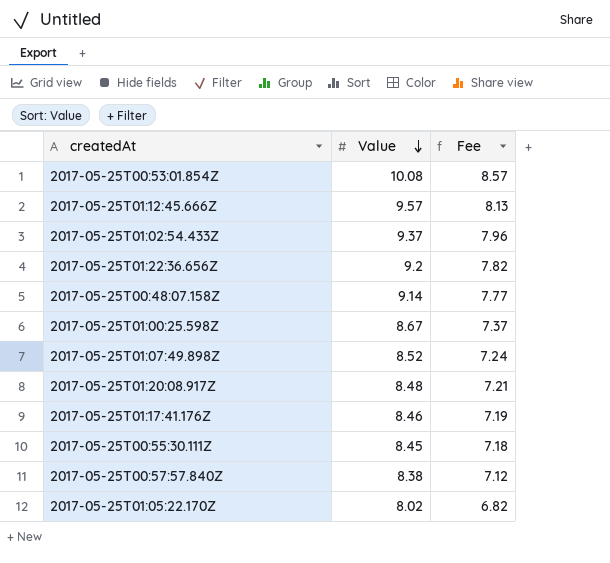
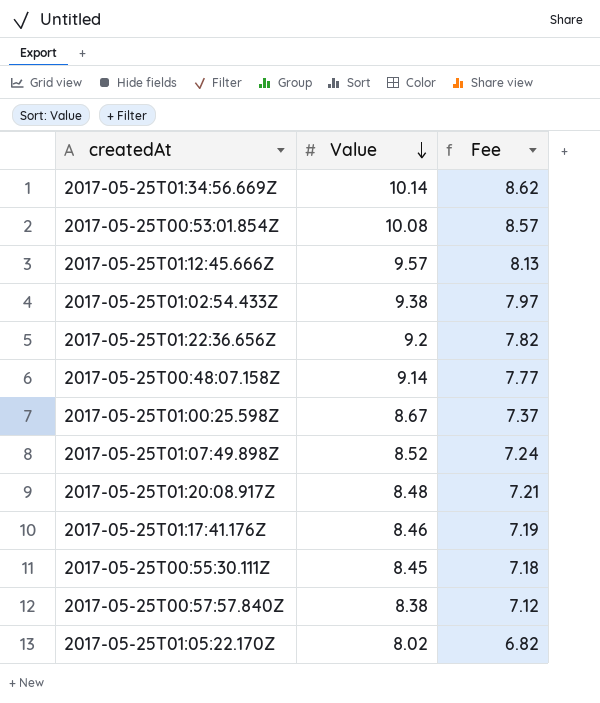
row 2017-05-25T01:34:56.669Z: none -> 10.14 | 8.62
2017-05-25T01:02:54.433Z | Value: 9.37 -> 9.38
2017-05-25T01:02:54.433Z | Fee: 7.96 -> 7.97

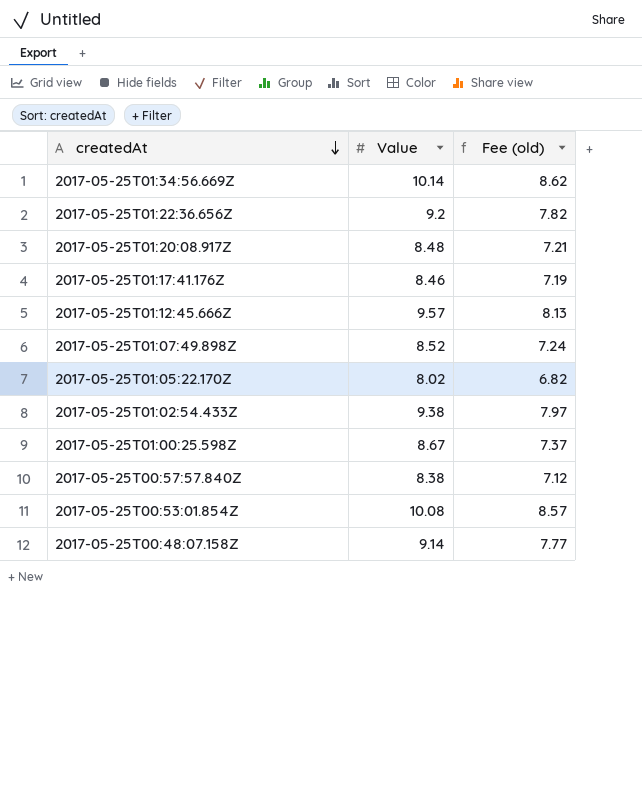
row order: Value descending -> createdAt descending
column name: Fee -> Fee (old)
row 2017-05-25T00:55:30.111Z: 8.45 | 7.18 -> none

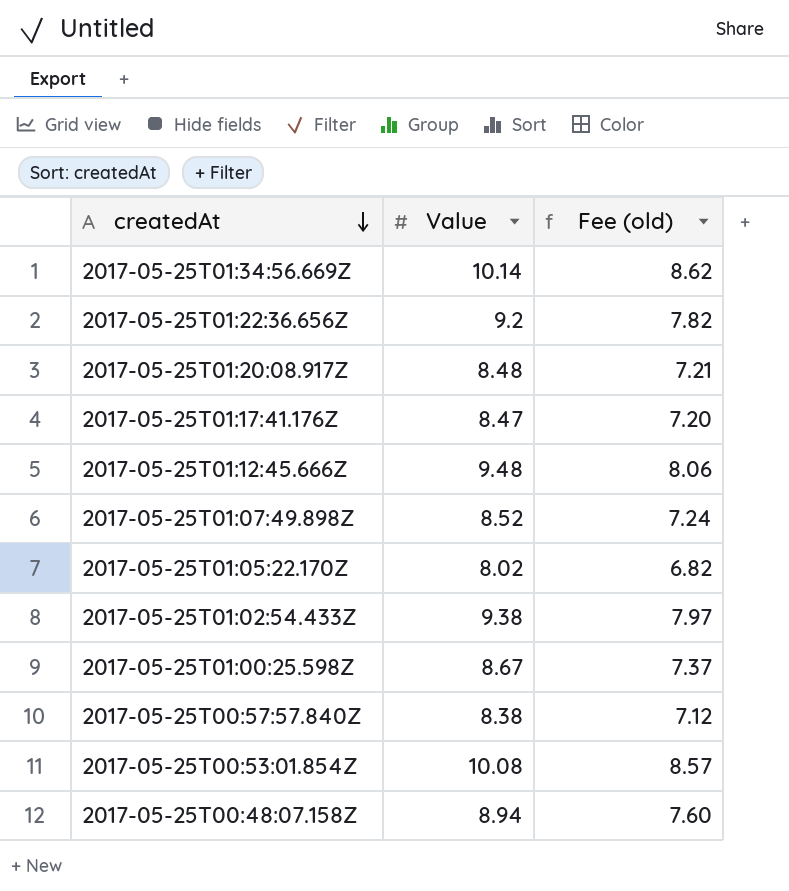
2017-05-25T01:17:41.176Z | Value: 8.46 -> 8.47
2017-05-25T01:17:41.176Z | Fee (old): 7.19 -> 7.20
2017-05-25T01:12:45.666Z | Value: 9.57 -> 9.48
2017-05-25T01:12:45.666Z | Fee (old): 8.13 -> 8.06
2017-05-25T00:48:07.158Z | Value: 9.14 -> 8.94
2017-05-25T00:48:07.158Z | Fee (old): 7.77 -> 7.60

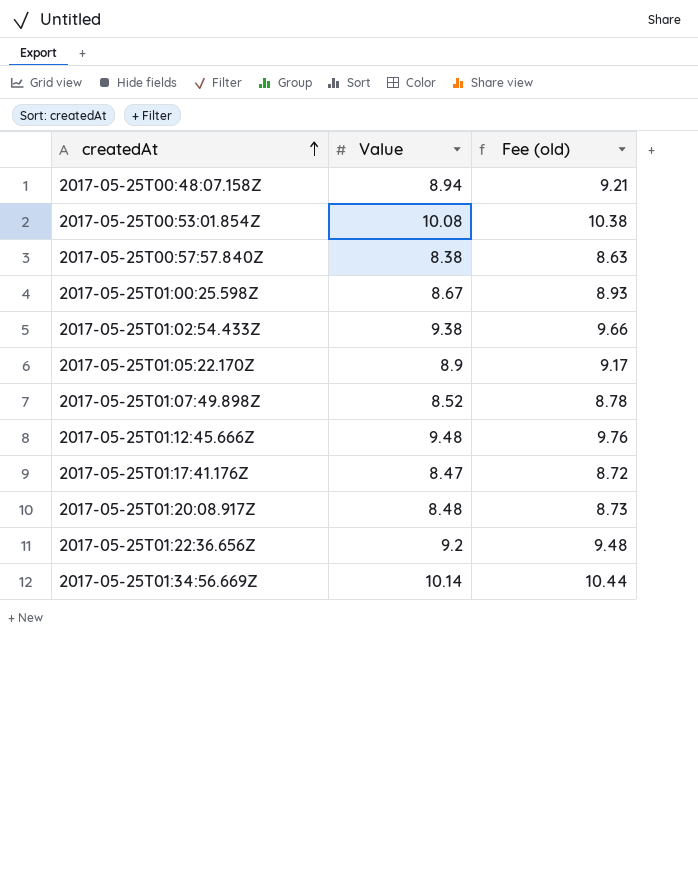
row order: createdAt descending -> createdAt ascending
column Fee (old) | formula: [Value] * 0.85 -> [Value] * 1.03
2017-05-25T01:05:22.170Z | Value: 8.02 -> 8.9

